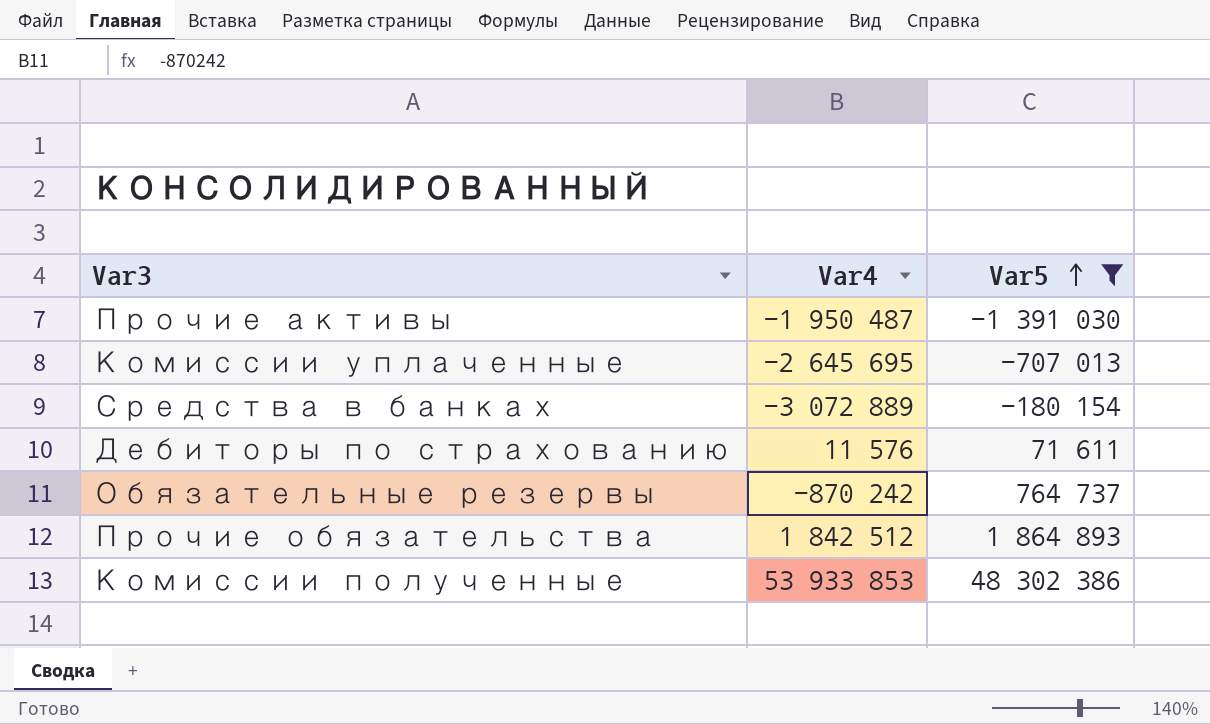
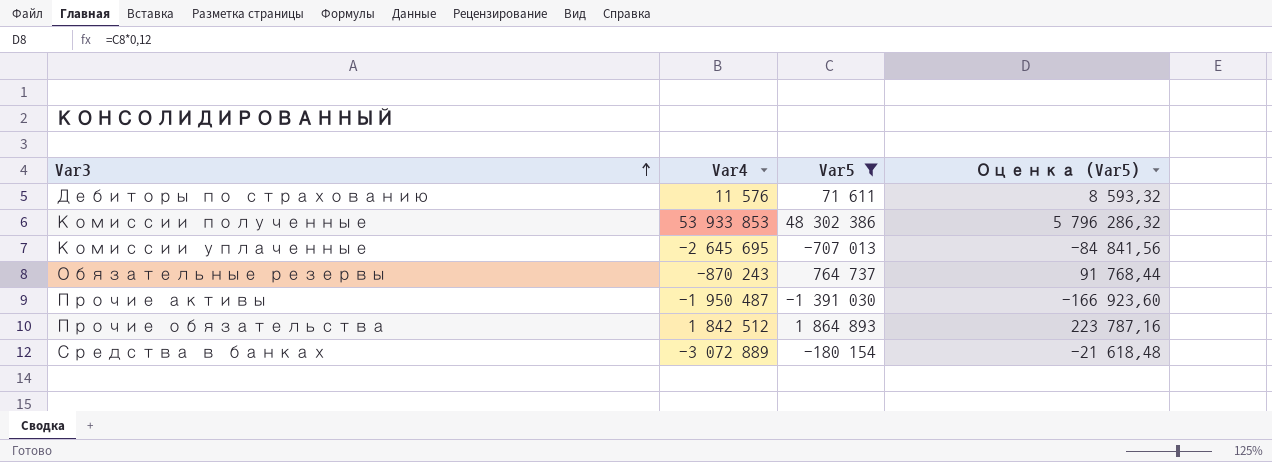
row order: Var5 ascending -> Var3 ascending
column Оценка (Var5) | formula: none -> [Var5] * 0,12
Обязательные резервы | Var4: -870 242 -> -870 243

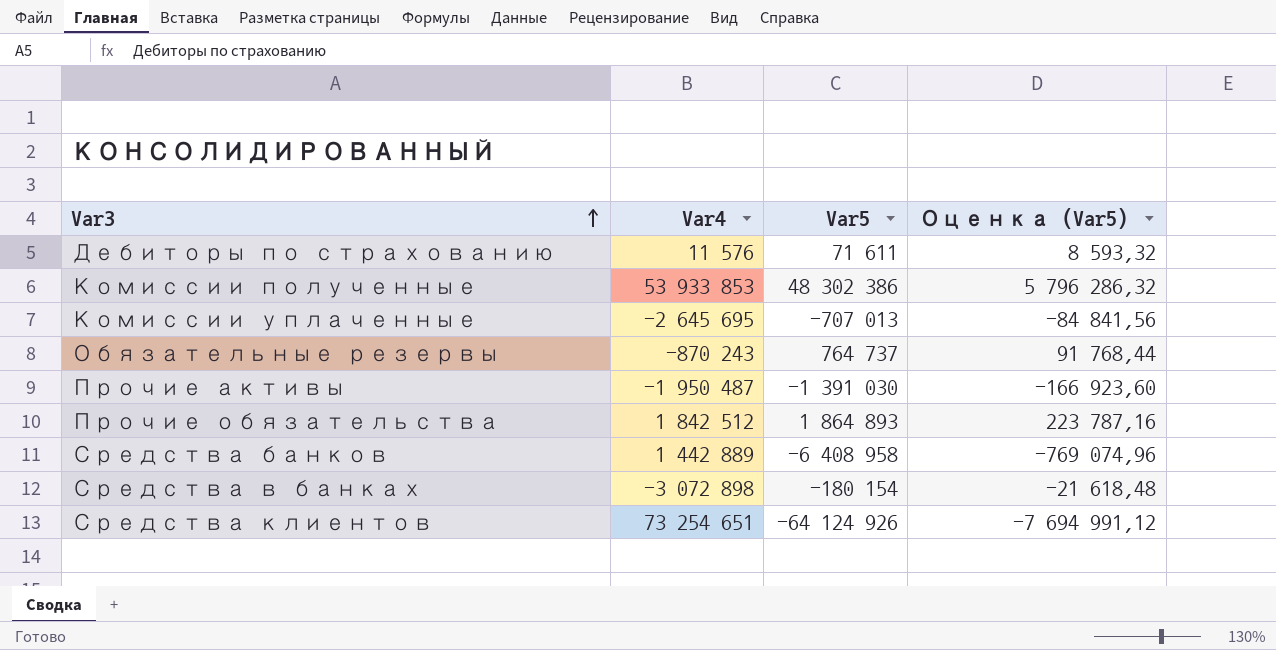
filter: Var5 >= -1 391 030 -> none
Средства в банках | Var4: -3 072 889 -> -3 072 898

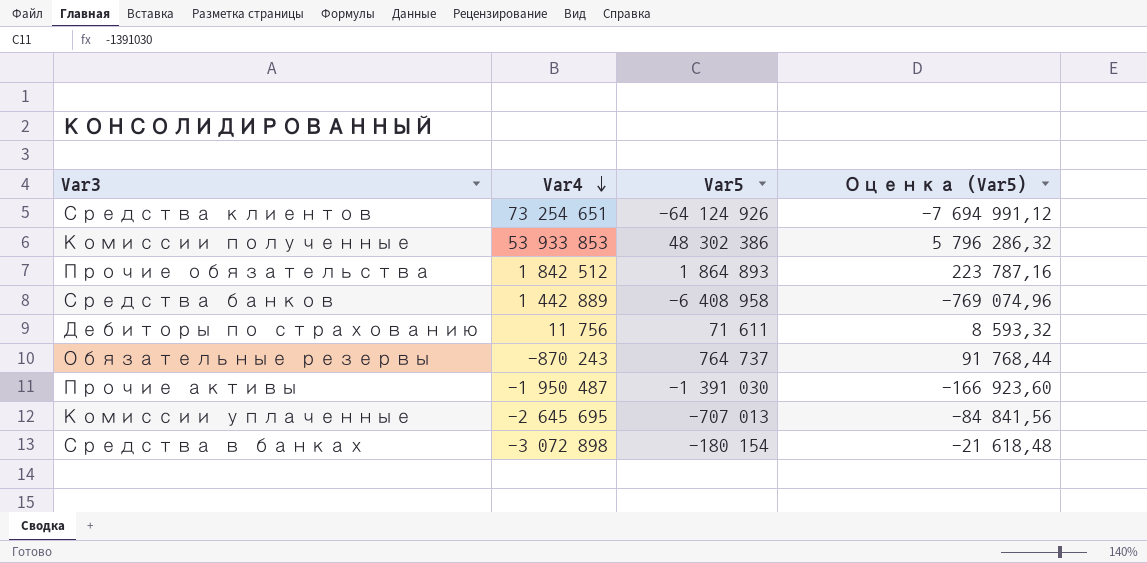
row order: Var3 ascending -> Var4 descending
Дебиторы по страхованию | Var4: 11 576 -> 11 756

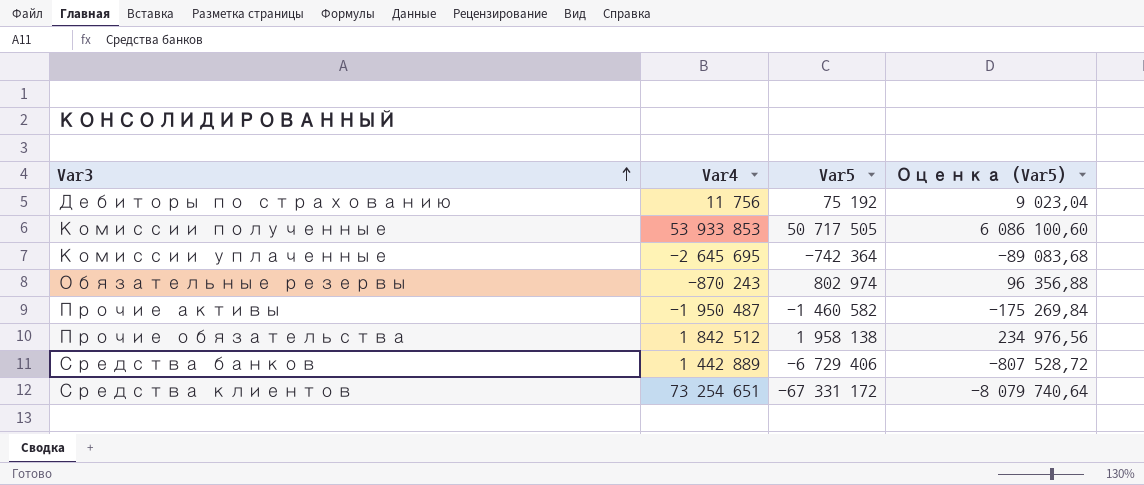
row order: Var4 descending -> Var3 ascending
row Средства в банках: -3 072 898 | -180 154 | -21 618,48 -> none
Дебиторы по страхованию | Var5: 71 611 -> 75 192
Дебиторы по страхованию | Оценка (Var5): 8 593,32 -> 9 023,04
Комиссии полученные | Var5: 48 302 386 -> 50 717 505
Комиссии полученные | Оценка (Var5): 5 796 286,32 -> 6 086 100,60
Комиссии уплаченные | Var5: -707 013 -> -742 364
Комиссии уплаченные | Оценка (Var5): -84 841,56 -> -89 083,68
Обязательные резервы | Var5: 764 737 -> 802 974
Обязательные резервы | Оценка (Var5): 91 768,44 -> 96 356,88
Прочие активы | Var5: -1 391 030 -> -1 460 582
Прочие активы | Оценка (Var5): -166 923,60 -> -175 269,84
Прочие обязательства | Var5: 1 864 893 -> 1 958 138
Прочие обязательства | Оценка (Var5): 223 787,16 -> 234 976,56
Средства банков | Var5: -6 408 958 -> -6 729 406
Средства банков | Оценка (Var5): -769 074,96 -> -807 528,72
Средства клиентов | Var5: -64 124 926 -> -67 331 172
Средства клиентов | Оценка (Var5): -7 694 991,12 -> -8 079 740,64

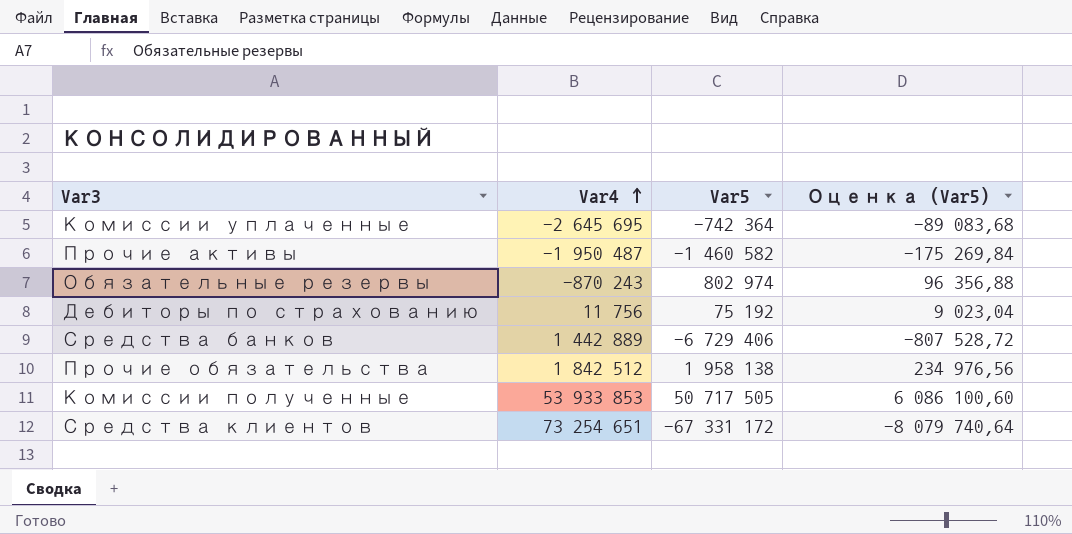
row order: Var3 ascending -> Var4 ascending

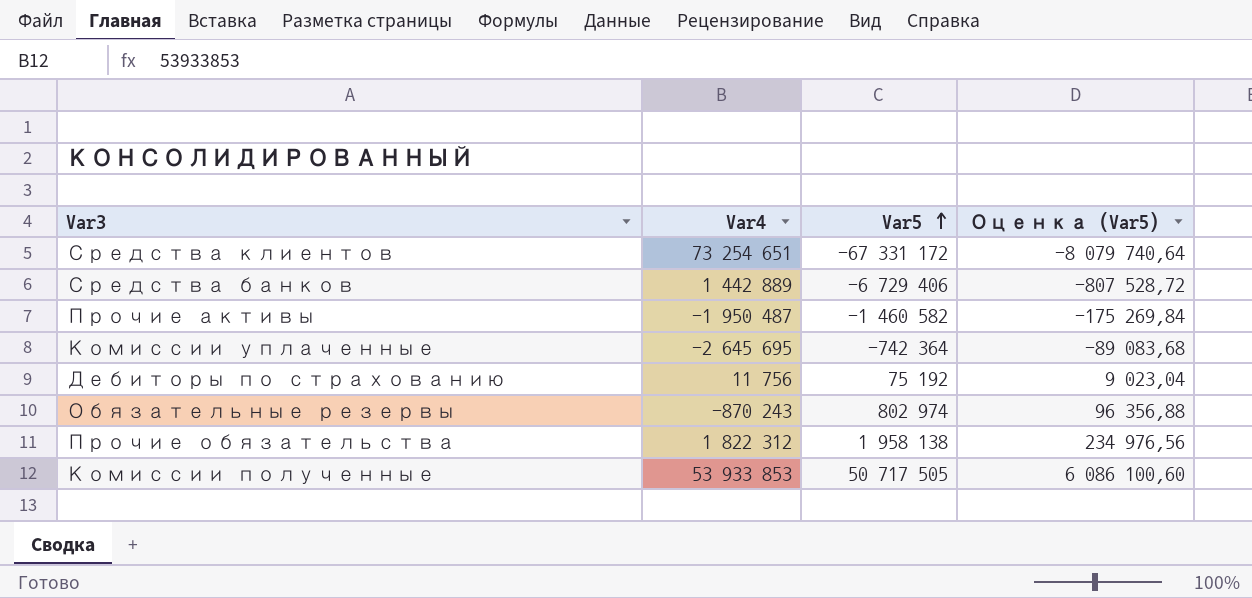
row order: Var4 ascending -> Var5 ascending
Прочие обязательства | Var4: 1 842 512 -> 1 822 312

